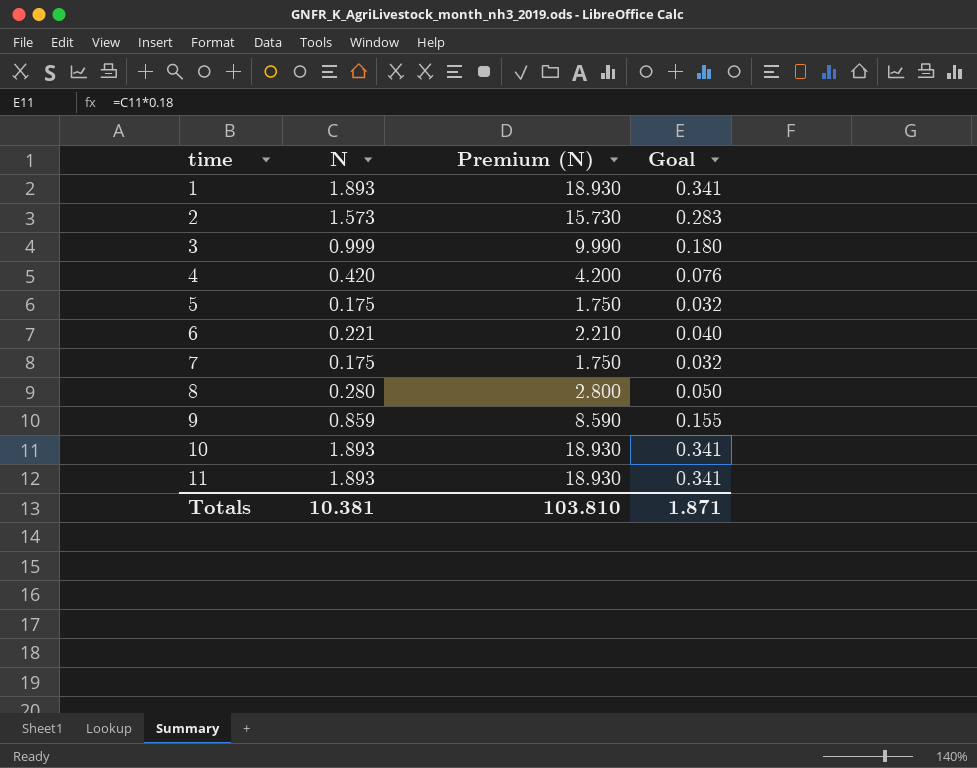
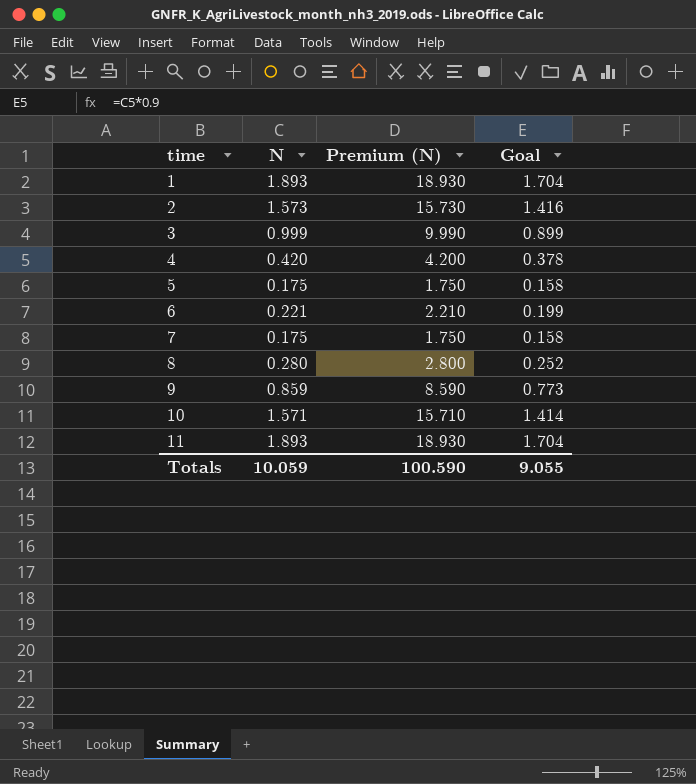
column Goal | formula: [N] * 0.18 -> [N] * 0.9
10 | N: 1.893 -> 1.571
10 | Premium (N): 18.930 -> 15.710
Totals | N: 10.381 -> 10.059
Totals | Premium (N): 103.810 -> 100.590
Totals | Goal: 1.871 -> 9.055

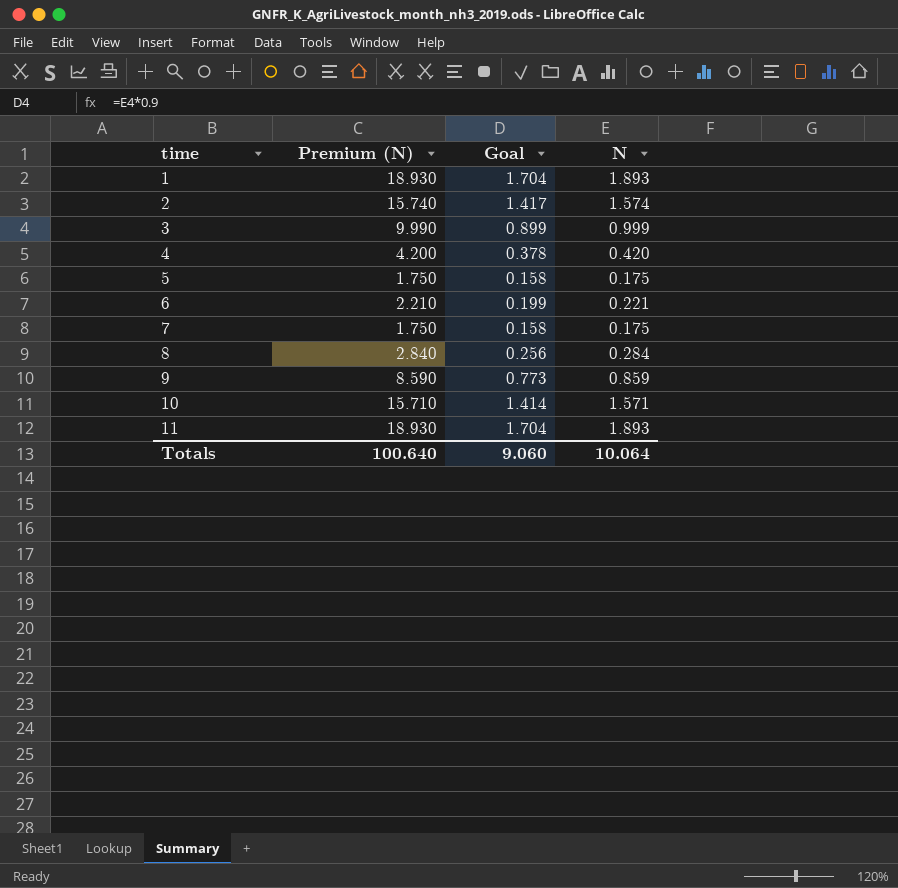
column N | position: 2 -> 4
2 | Premium (N): 15.730 -> 15.740
2 | Goal: 1.416 -> 1.417
2 | N: 1.573 -> 1.574
8 | Premium (N): 2.800 -> 2.840
8 | Goal: 0.252 -> 0.256
8 | N: 0.280 -> 0.284
Totals | Premium (N): 100.590 -> 100.640
Totals | Goal: 9.055 -> 9.060
Totals | N: 10.059 -> 10.064

